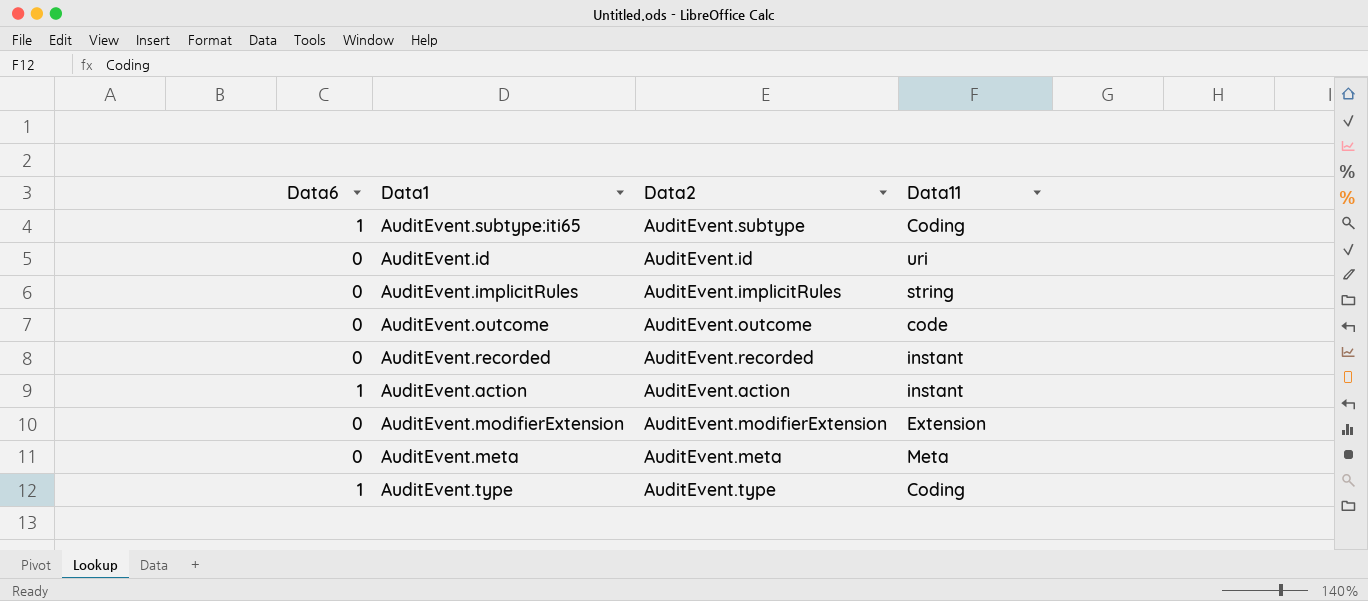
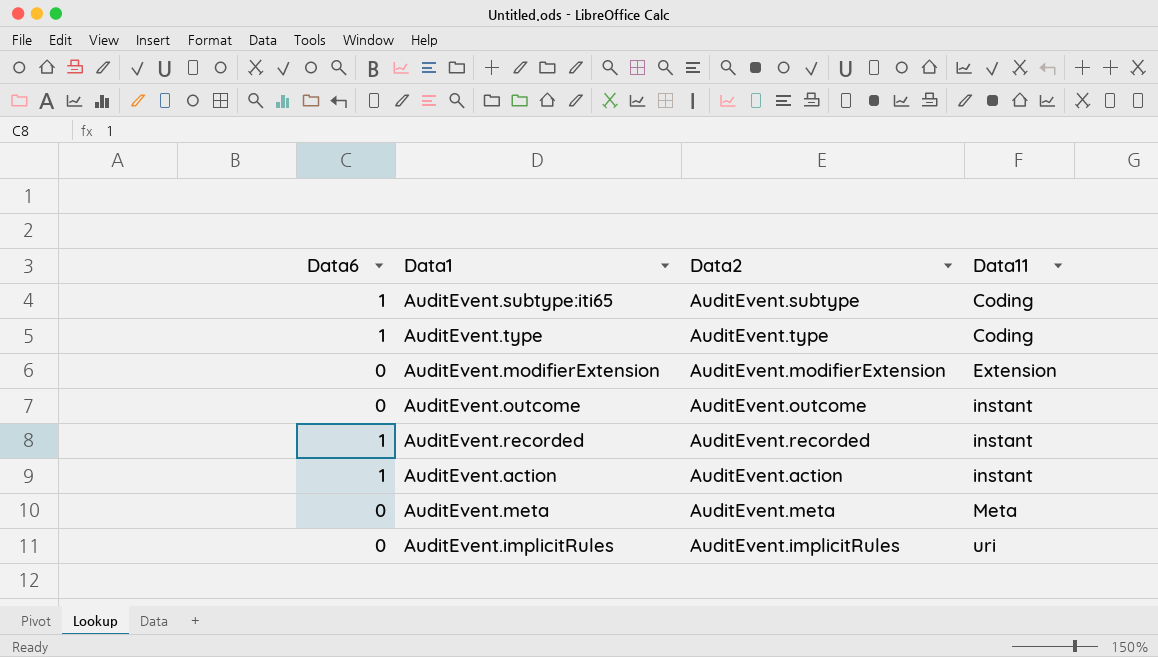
row order: none -> Data11 ascending
row AuditEvent.id: 0 | AuditEvent.id | uri -> none
AuditEvent.outcome | Data11: code -> instant
AuditEvent.recorded | Data6: 0 -> 1
AuditEvent.implicitRules | Data11: string -> uri

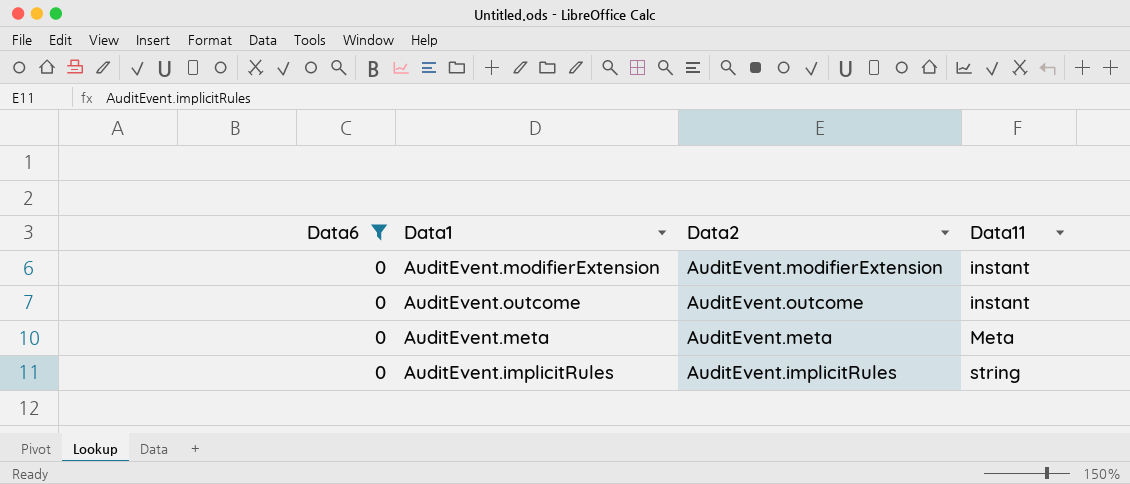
filter: none -> Data6 = 0
AuditEvent.modifierExtension | Data11: Extension -> instant
AuditEvent.implicitRules | Data11: uri -> string

